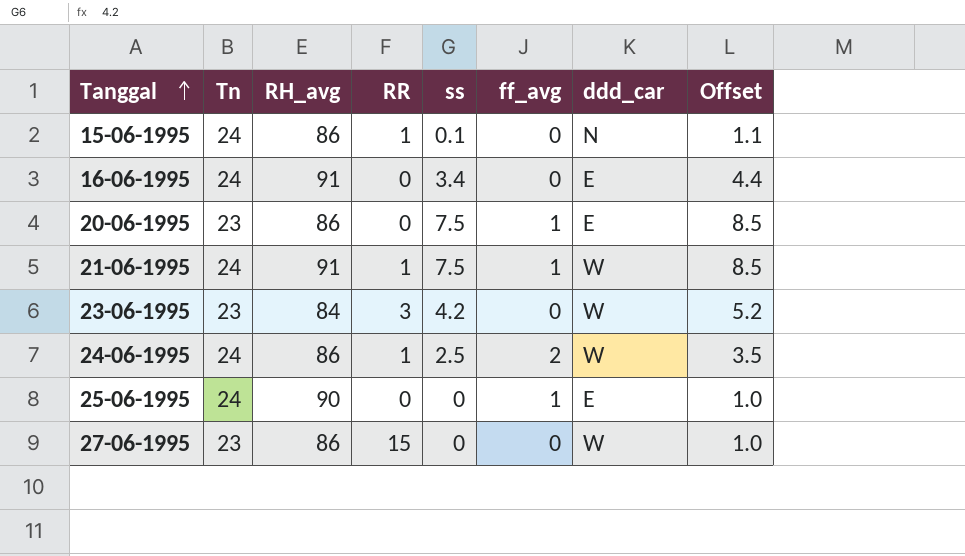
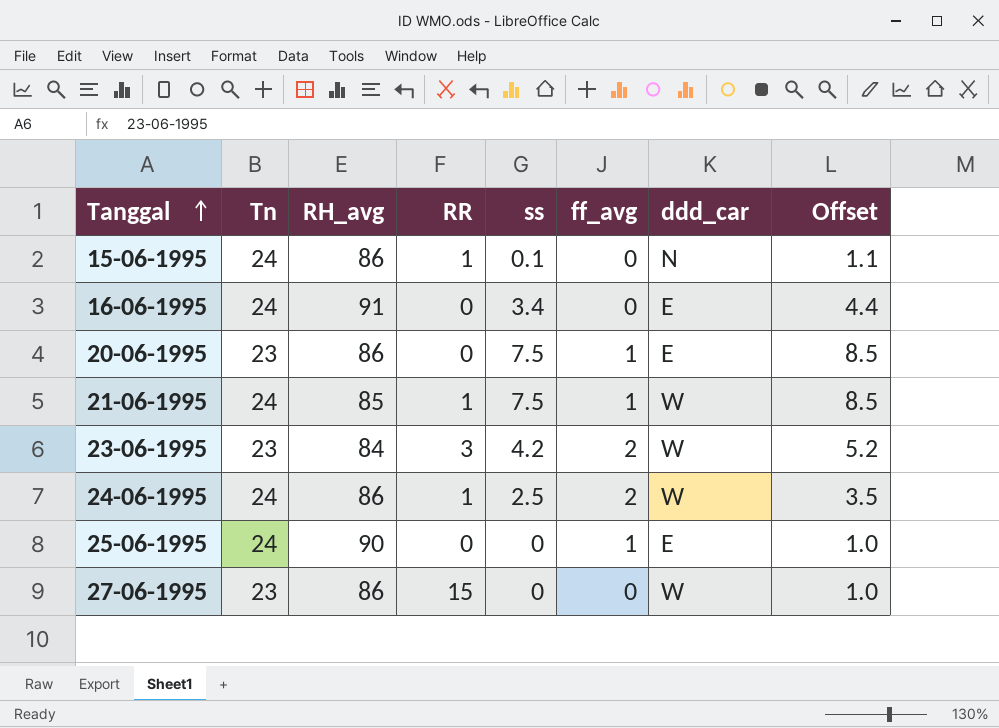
21-06-1995 | RH_avg: 91 -> 85
23-06-1995 | ff_avg: 0 -> 2

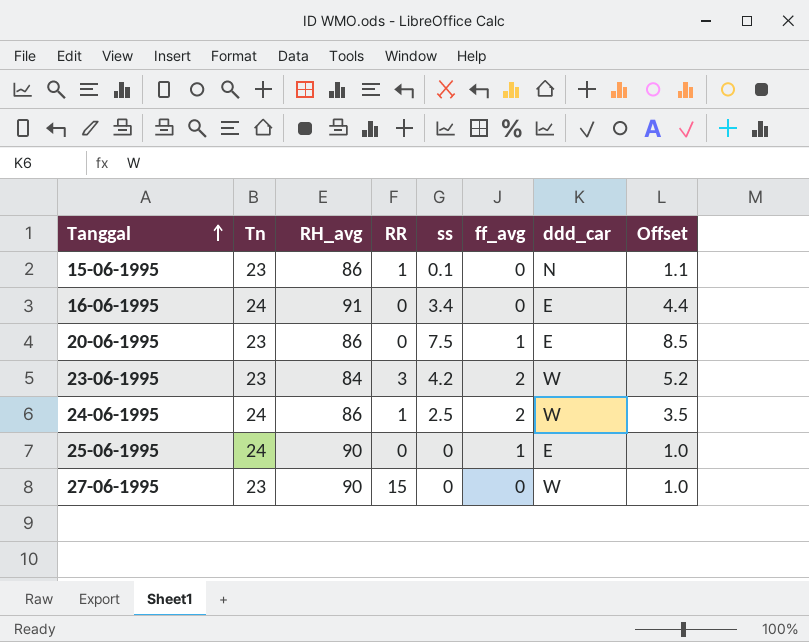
row 21-06-1995: 24 | 85 | 1 | 7.5 | 1 | W | 8.5 -> none
15-06-1995 | Tn: 24 -> 23
27-06-1995 | RH_avg: 86 -> 90

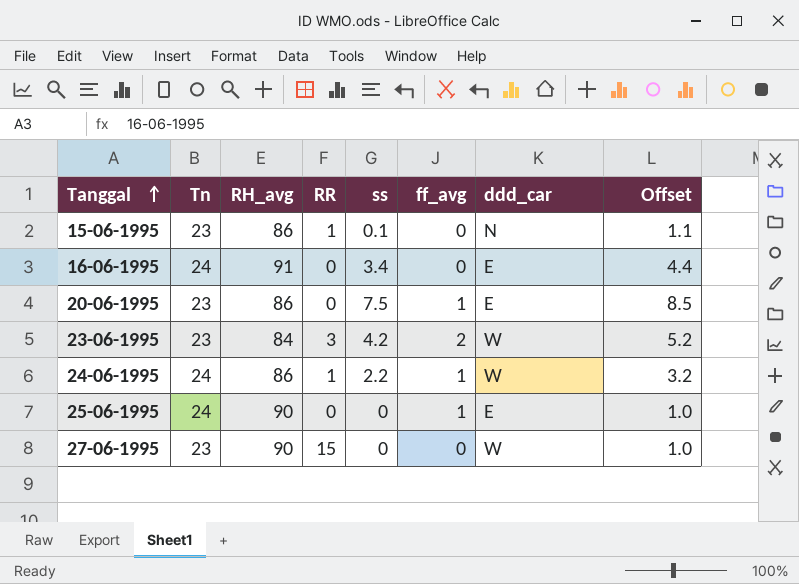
24-06-1995 | ss: 2.5 -> 2.2
24-06-1995 | ff_avg: 2 -> 1
24-06-1995 | Offset: 3.5 -> 3.2

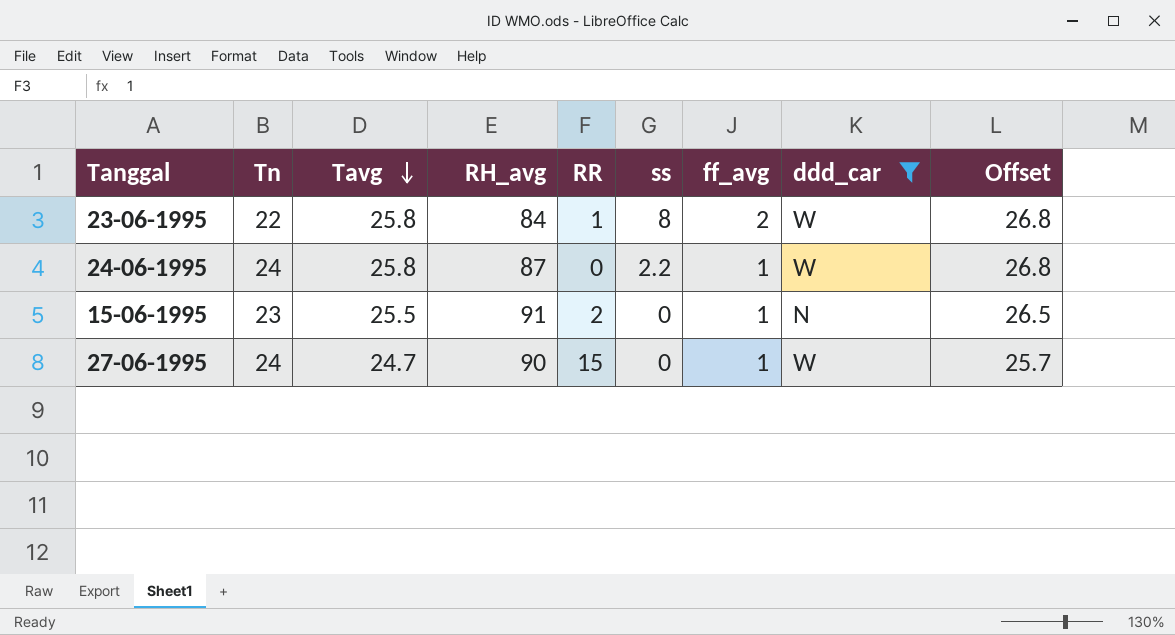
filter: none -> ddd_car != E
row order: Tanggal ascending -> Tavg descending
column Tavg | position: none -> 3
column Offset | formula: [ss] + 1 -> [Tavg] + 1
23-06-1995 | Tn: 23 -> 22
23-06-1995 | RR: 3 -> 1
23-06-1995 | ss: 4.2 -> 8
24-06-1995 | RH_avg: 86 -> 87
24-06-1995 | RR: 1 -> 0
15-06-1995 | RH_avg: 86 -> 91
15-06-1995 | RR: 1 -> 2
15-06-1995 | ss: 0.1 -> 0
15-06-1995 | ff_avg: 0 -> 1
27-06-1995 | Tn: 23 -> 24
27-06-1995 | ff_avg: 0 -> 1

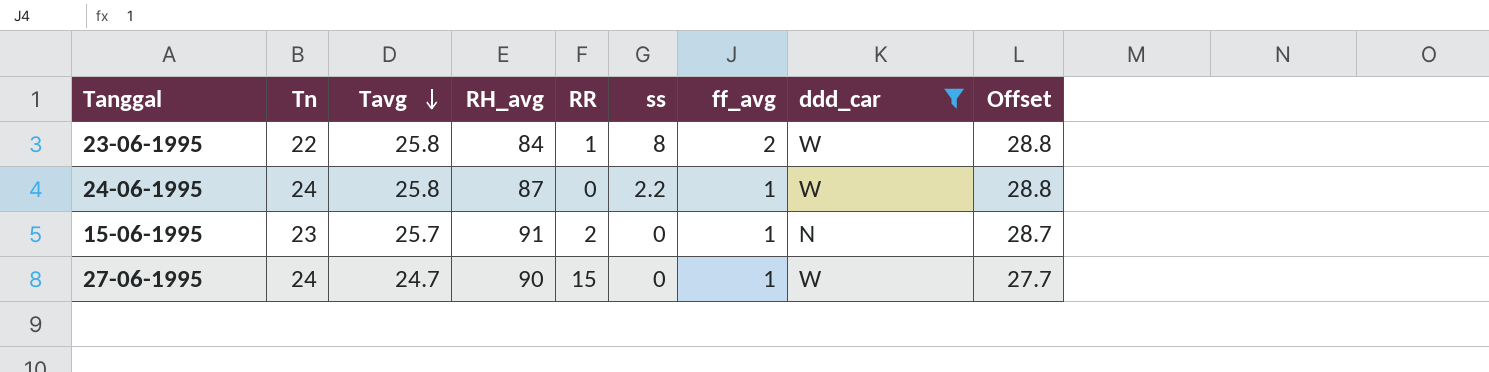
column Offset | formula: [Tavg] + 1 -> [Tavg] + 3
15-06-1995 | Tavg: 25.5 -> 25.7

